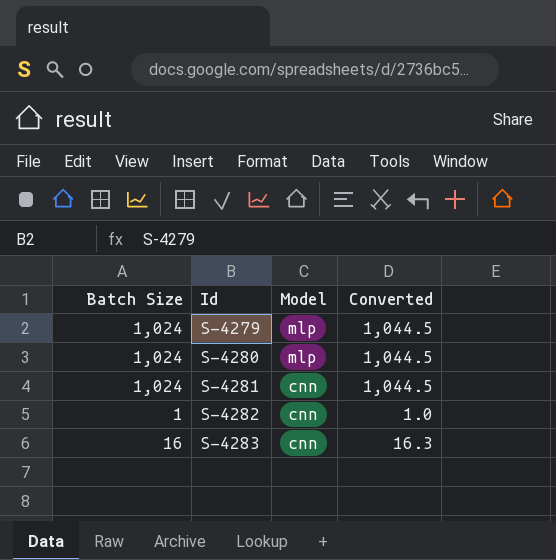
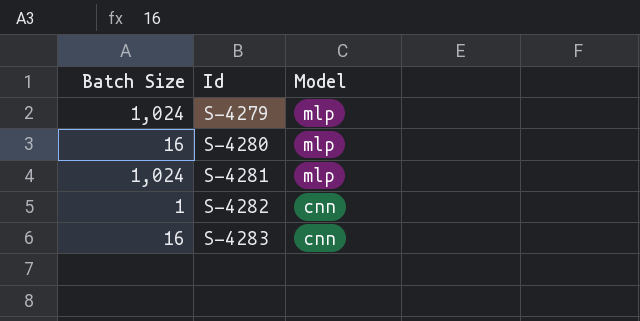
column Converted | formula: [Batch Size] * 1.02 -> none
S-4280 | Batch Size: 1,024 -> 16
S-4281 | Model: cnn -> mlp

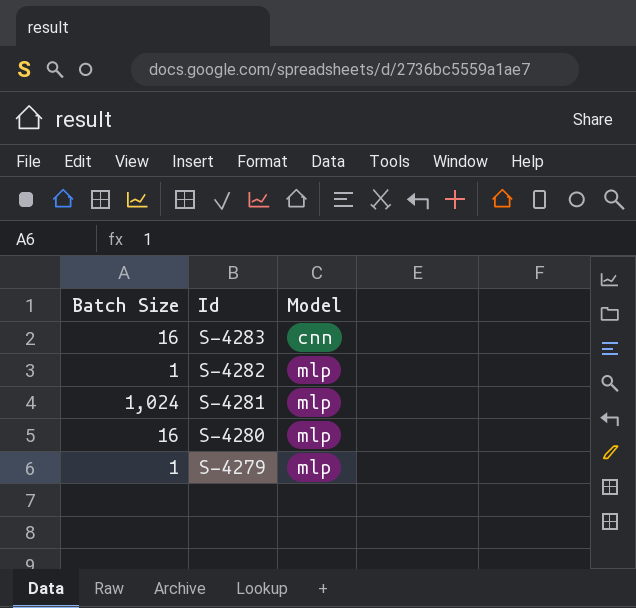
row order: Id ascending -> Id descending
S-4282 | Model: cnn -> mlp
S-4279 | Batch Size: 1,024 -> 1

